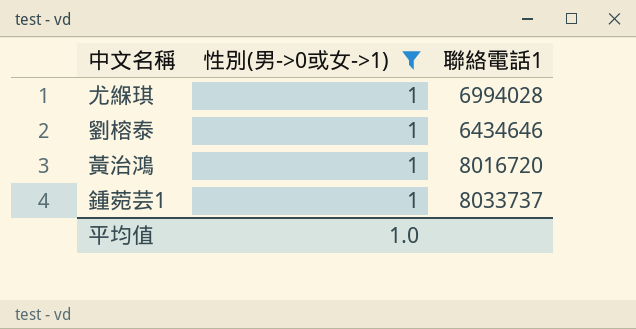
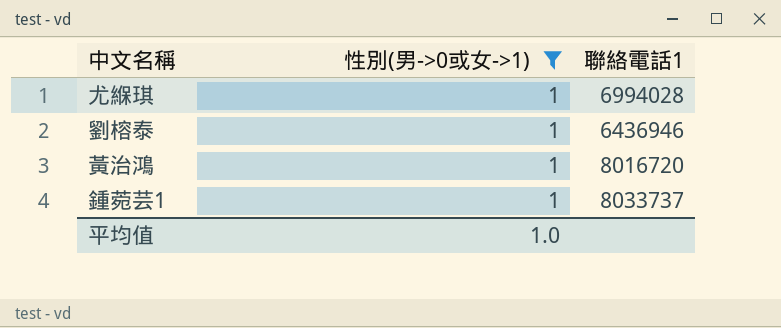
劉榕泰 | 聯絡電話1: 6434646 -> 6436946

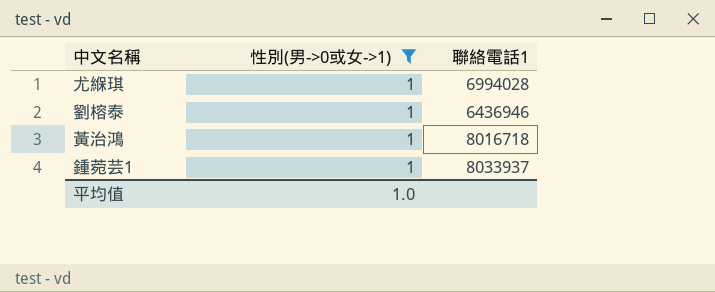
黃治鴻 | 聯絡電話1: 8016720 -> 8016718
鍾菀芸1 | 聯絡電話1: 8033737 -> 8033937

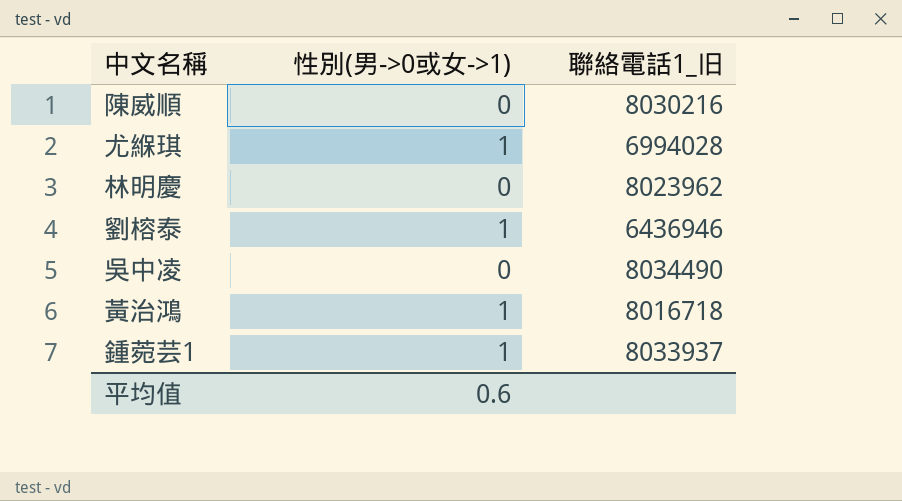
filter: 性別(男->0或女->1) = 1 -> none
column name: 聯絡電話1 -> 聯絡電話1_旧
平均值 | 性別(男->0或女->1): 1.0 -> 0.6

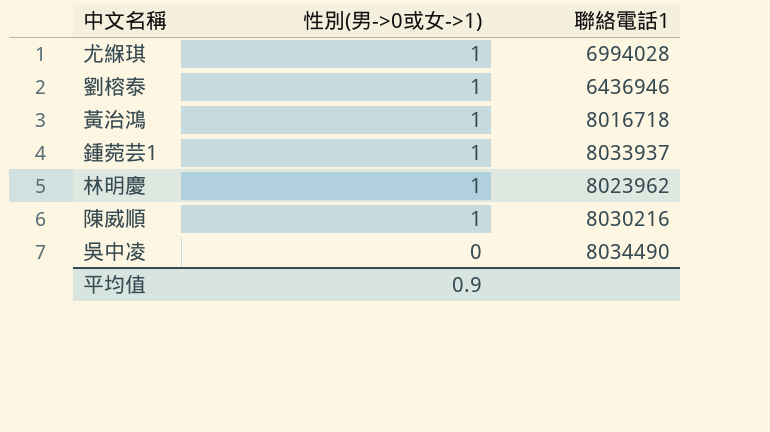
row order: none -> 性別(男->0或女->1) descending
column name: 聯絡電話1_旧 -> 聯絡電話1
林明慶 | 性別(男->0或女->1): 0 -> 1
陳威順 | 性別(男->0或女->1): 0 -> 1
平均值 | 性別(男->0或女->1): 0.6 -> 0.9

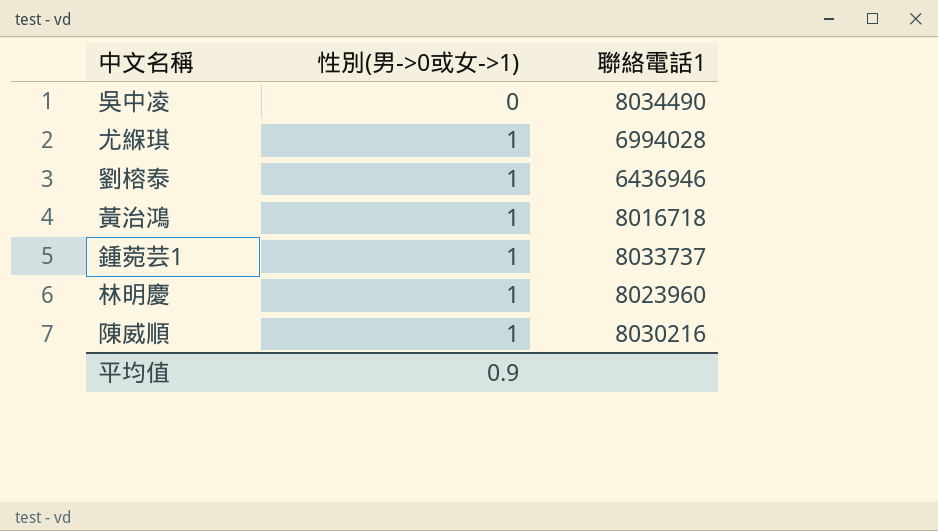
row order: 性別(男->0或女->1) descending -> 性別(男->0或女->1) ascending
鍾菀芸1 | 聯絡電話1: 8033937 -> 8033737
林明慶 | 聯絡電話1: 8023962 -> 8023960

